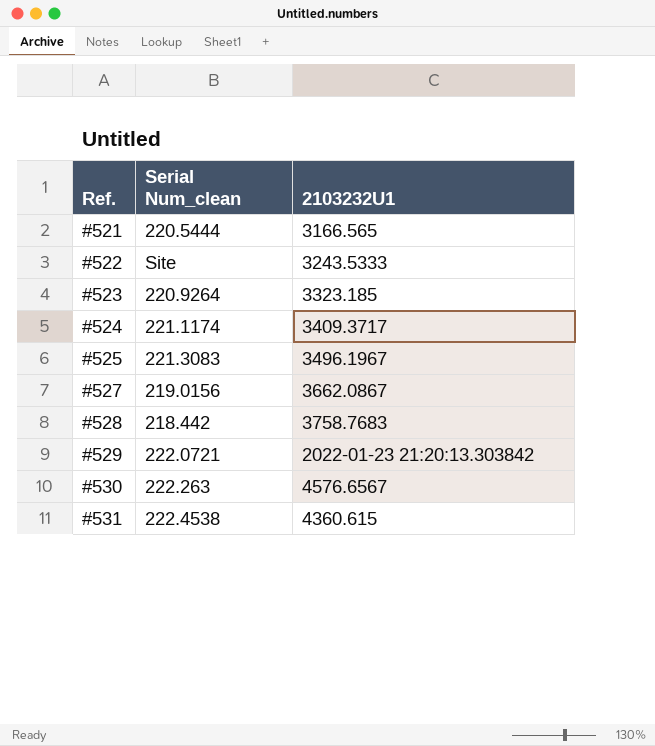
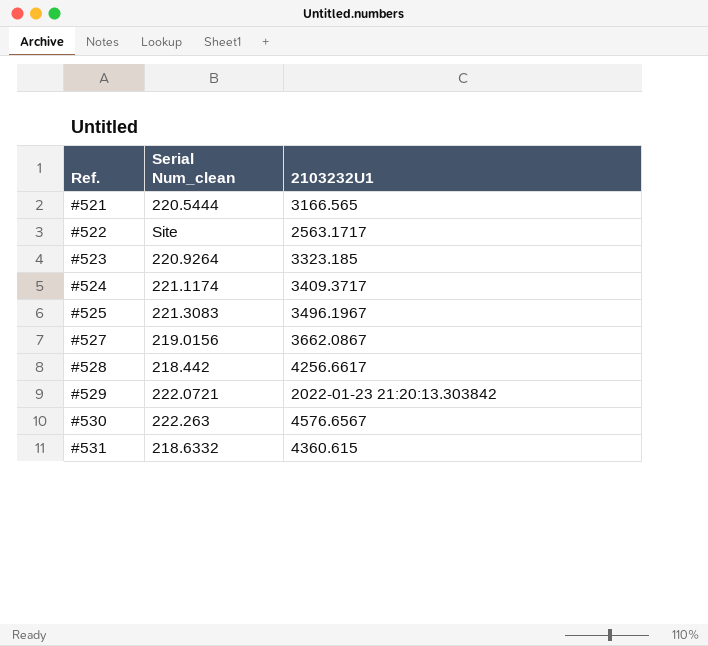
#522 | 2103232U1: 3243.5333 -> 2563.1717
#528 | 2103232U1: 3758.7683 -> 4256.6617
#531 | Serial Num_clean: 222.4538 -> 218.6332

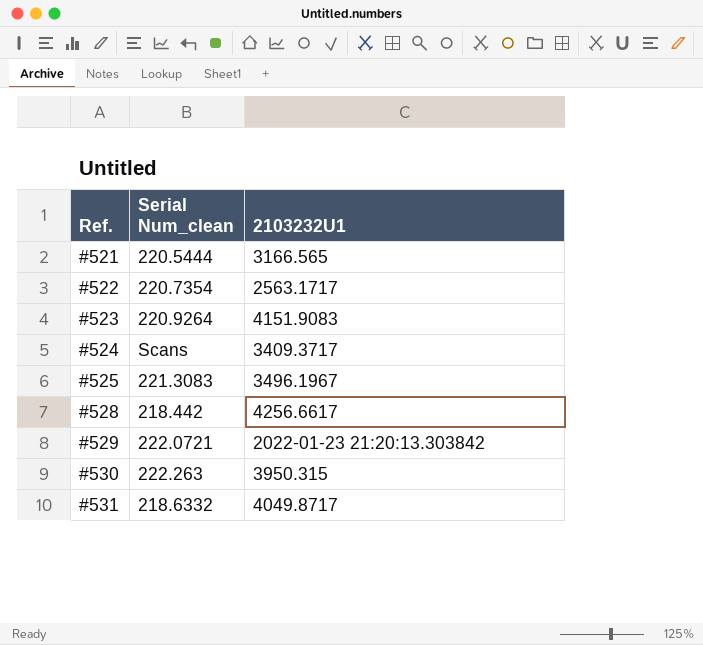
row #527: 219.0156 | 3662.0867 -> none
#522 | Serial Num_clean: Site -> 220.7354
#523 | 2103232U1: 3323.185 -> 4151.9083
#524 | Serial Num_clean: 221.1174 -> Scans
#530 | 2103232U1: 4576.6567 -> 3950.315
#531 | 2103232U1: 4360.615 -> 4049.8717

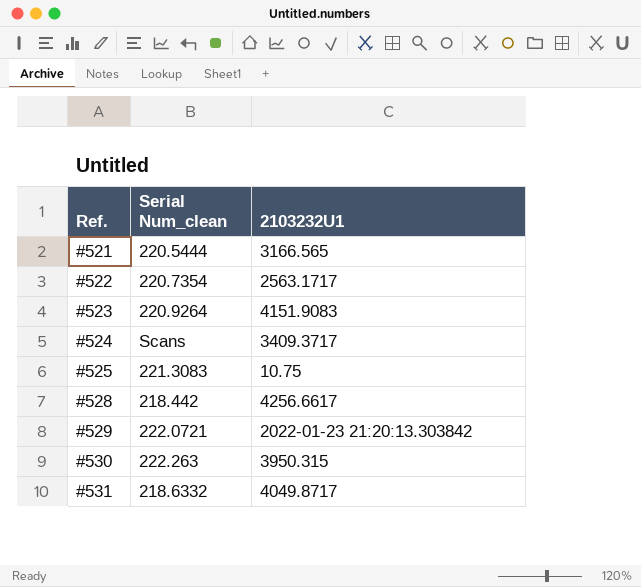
#525 | 2103232U1: 3496.1967 -> 10.75

